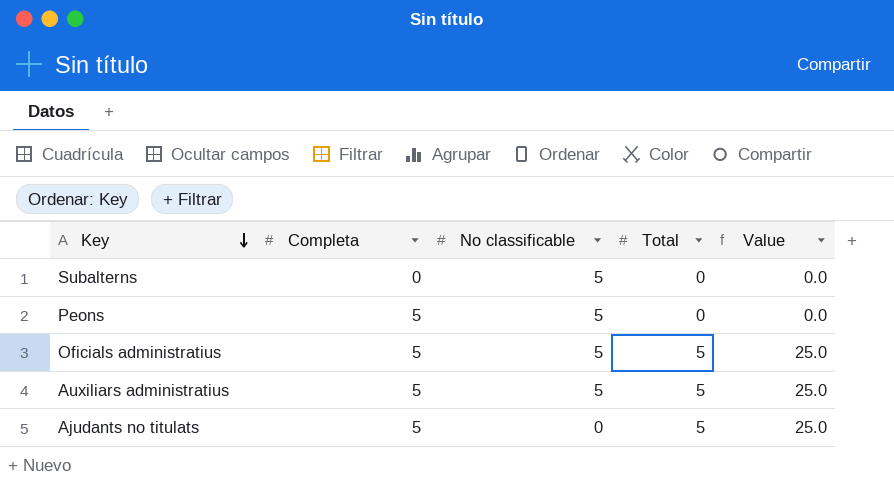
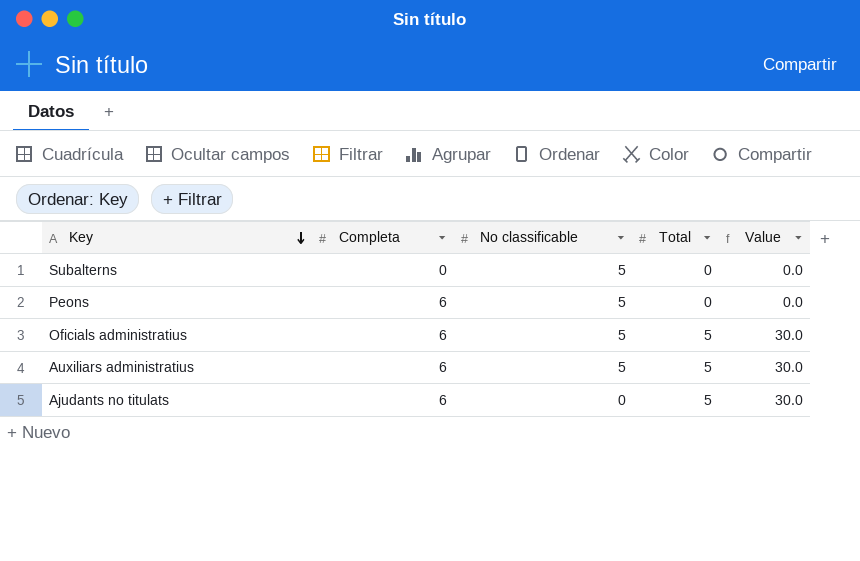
Peons | Completa: 5 -> 6
Oficials administratius | Completa: 5 -> 6
Oficials administratius | Value: 25.0 -> 30.0
Auxiliars administratius | Completa: 5 -> 6
Auxiliars administratius | Value: 25.0 -> 30.0
Ajudants no titulats | Completa: 5 -> 6
Ajudants no titulats | Value: 25.0 -> 30.0

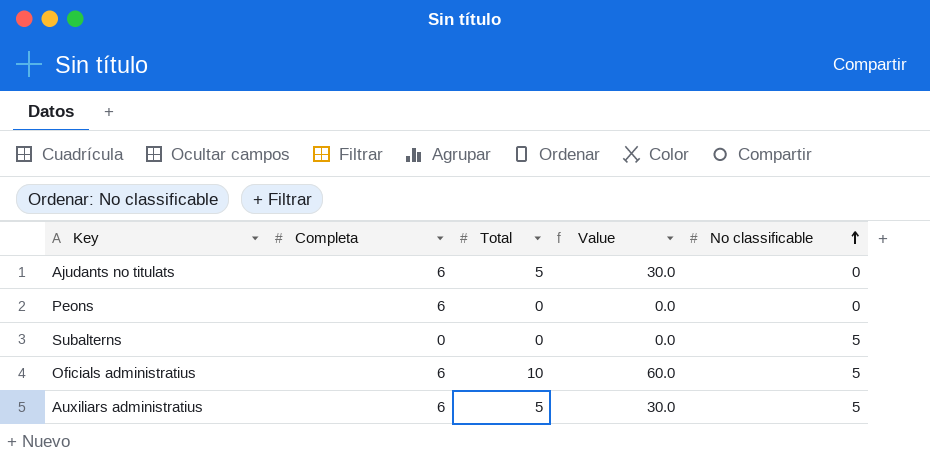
row order: Key descending -> No classificable ascending
column No classificable | position: 3 -> 5
Peons | No classificable: 5 -> 0
Oficials administratius | Total: 5 -> 10
Oficials administratius | Value: 30.0 -> 60.0

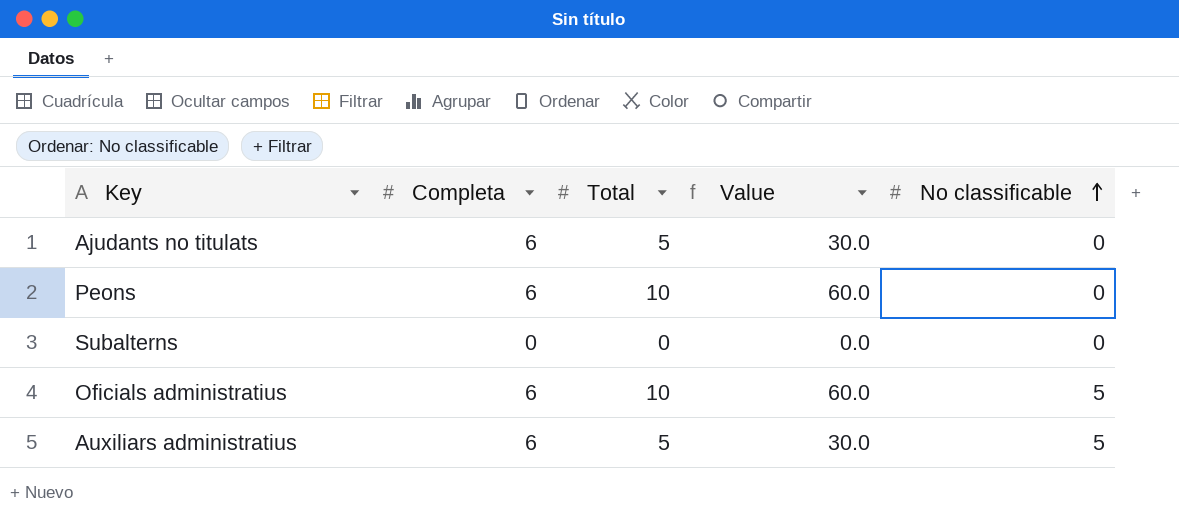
Peons | Total: 0 -> 10
Peons | Value: 0.0 -> 60.0
Subalterns | No classificable: 5 -> 0

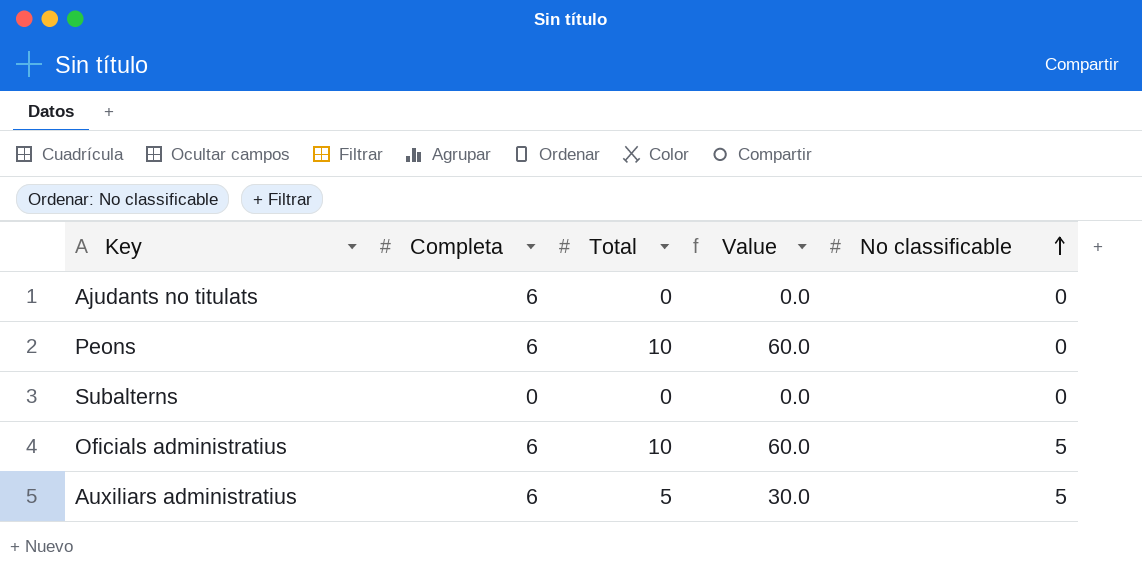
Ajudants no titulats | Total: 5 -> 0
Ajudants no titulats | Value: 30.0 -> 0.0

